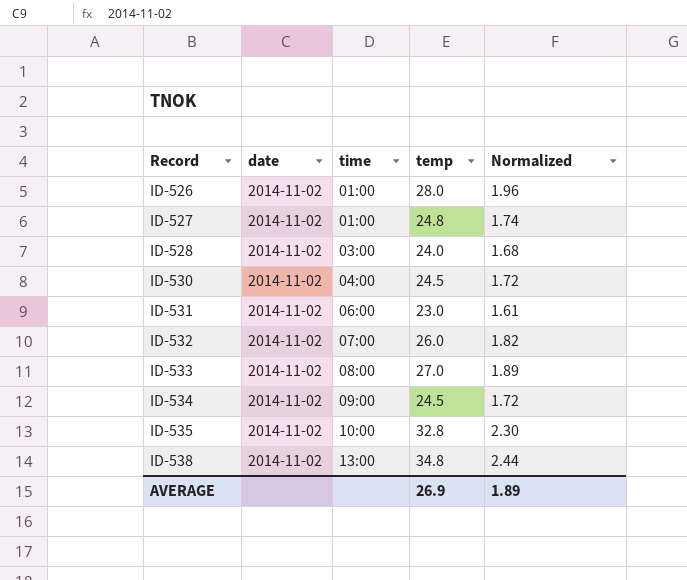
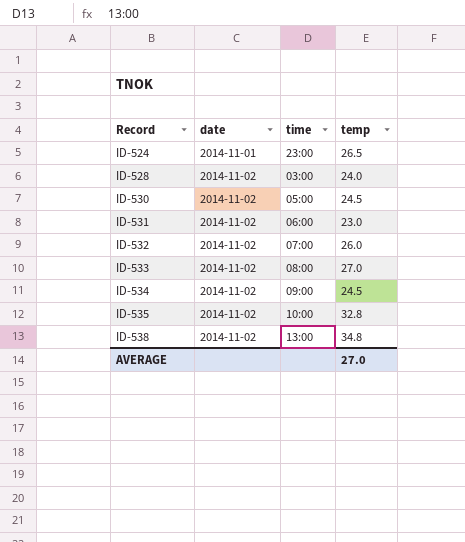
column Normalized | formula: [temp] * 0.07 -> none
row ID-526: 2014-11-02 | 01:00 | 28.0 | 1.96 -> none
row ID-527: 2014-11-02 | 01:00 | 24.8 | 1.74 -> none
row ID-524: none -> 2014-11-01 | 23:00 | 26.5
ID-530 | time: 04:00 -> 05:00
AVERAGE | temp: 26.9 -> 27.0

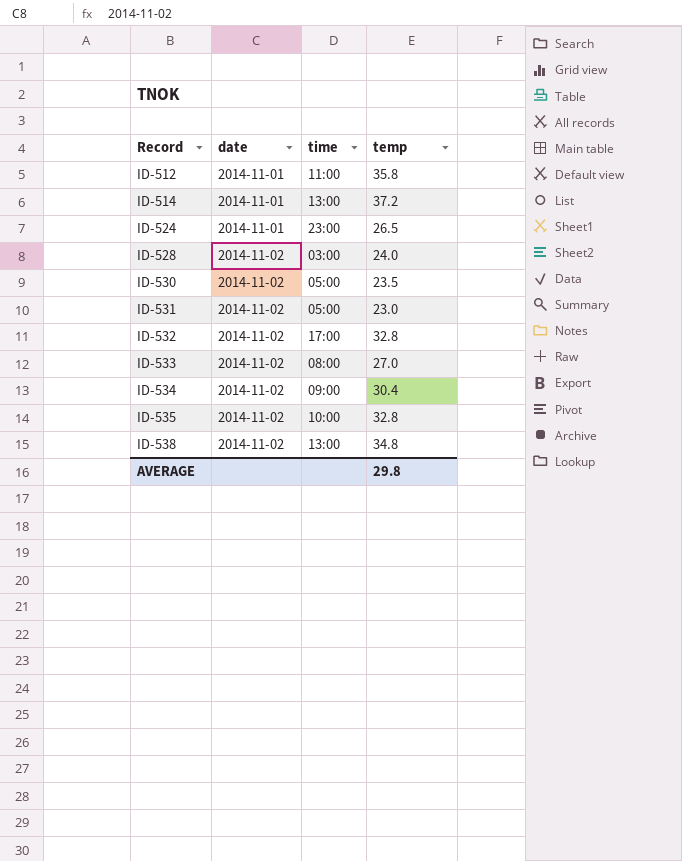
row ID-512: none -> 2014-11-01 | 11:00 | 35.8
row ID-514: none -> 2014-11-01 | 13:00 | 37.2
ID-530 | temp: 24.5 -> 23.5
ID-531 | time: 06:00 -> 05:00
ID-532 | time: 07:00 -> 17:00
ID-532 | temp: 26.0 -> 32.8
ID-534 | temp: 24.5 -> 30.4
AVERAGE | temp: 27.0 -> 29.8

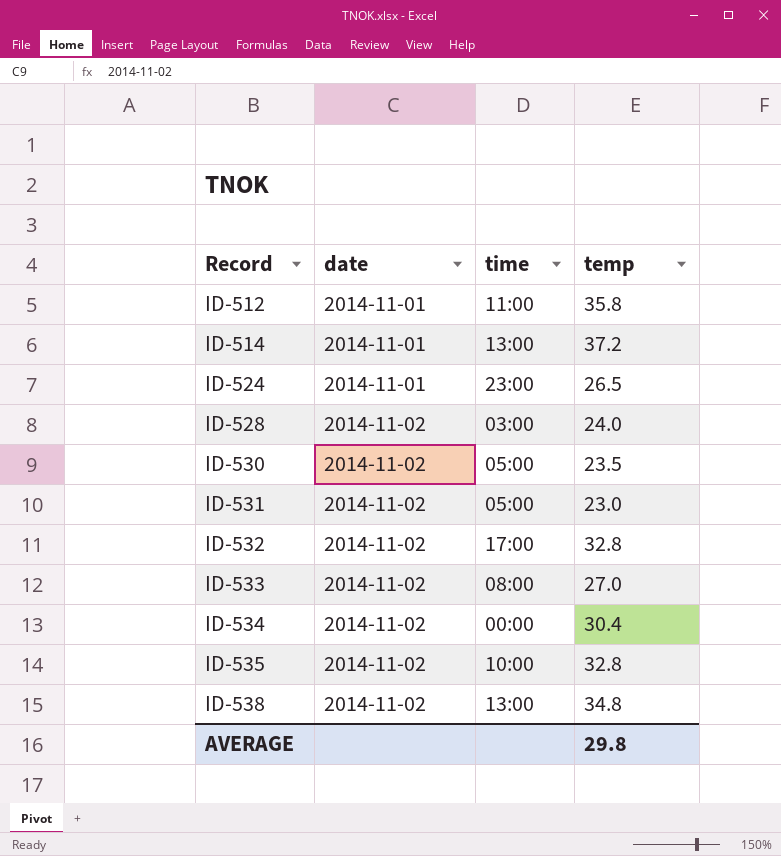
ID-534 | time: 09:00 -> 00:00

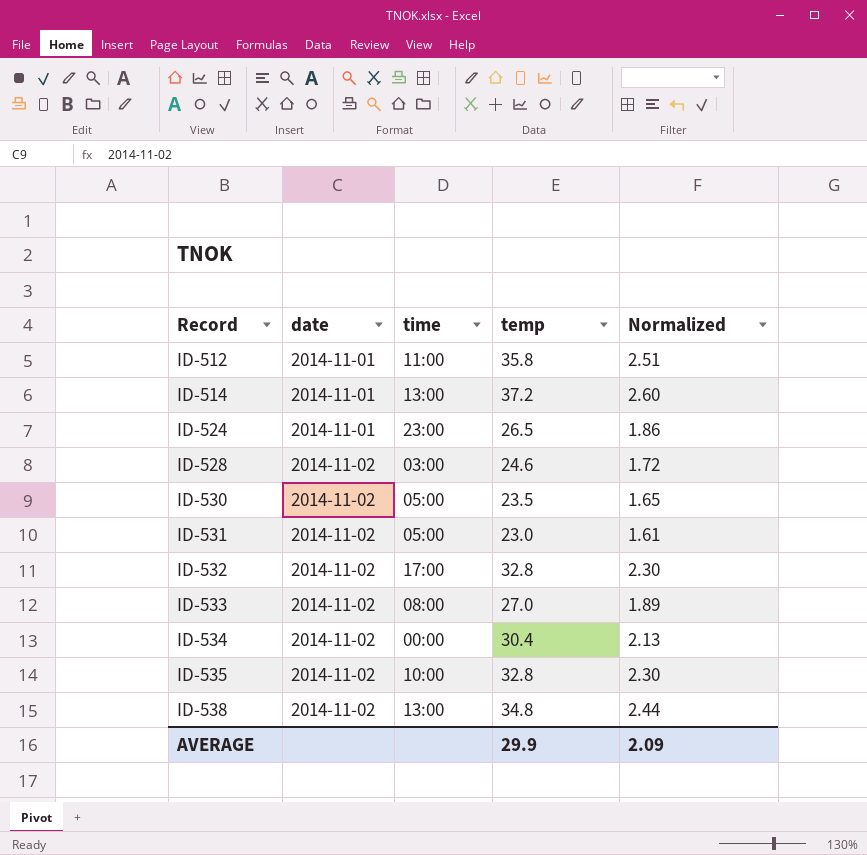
column Normalized | formula: none -> [temp] * 0.07
ID-528 | temp: 24.0 -> 24.6
AVERAGE | temp: 29.8 -> 29.9

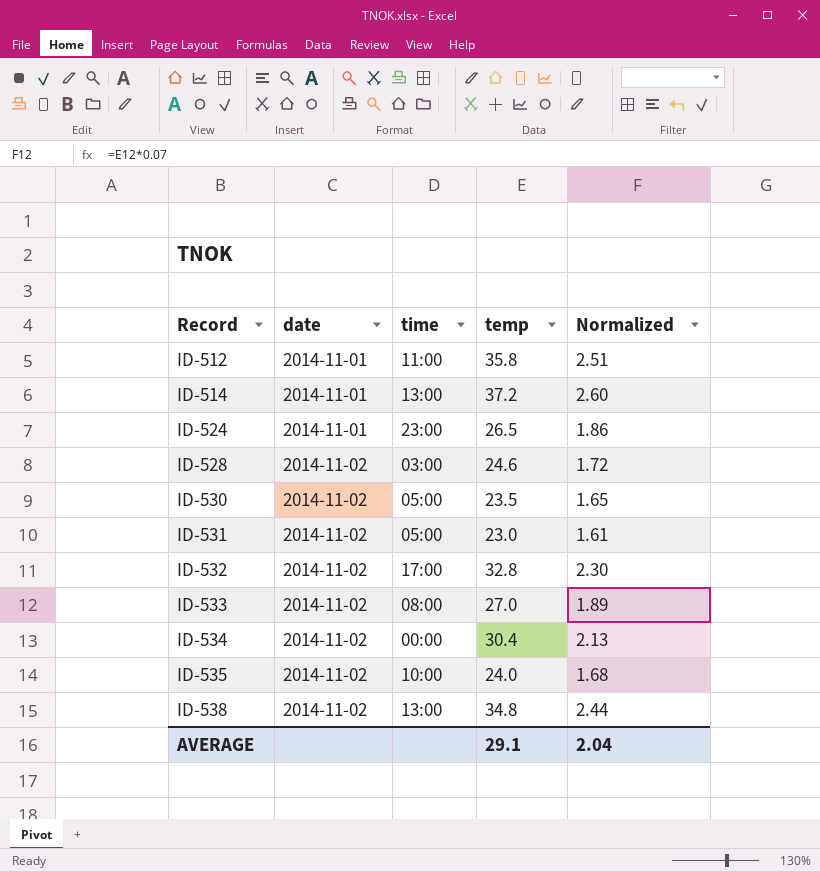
ID-535 | temp: 32.8 -> 24.0
ID-535 | Normalized: 2.30 -> 1.68
AVERAGE | temp: 29.9 -> 29.1
AVERAGE | Normalized: 2.09 -> 2.04

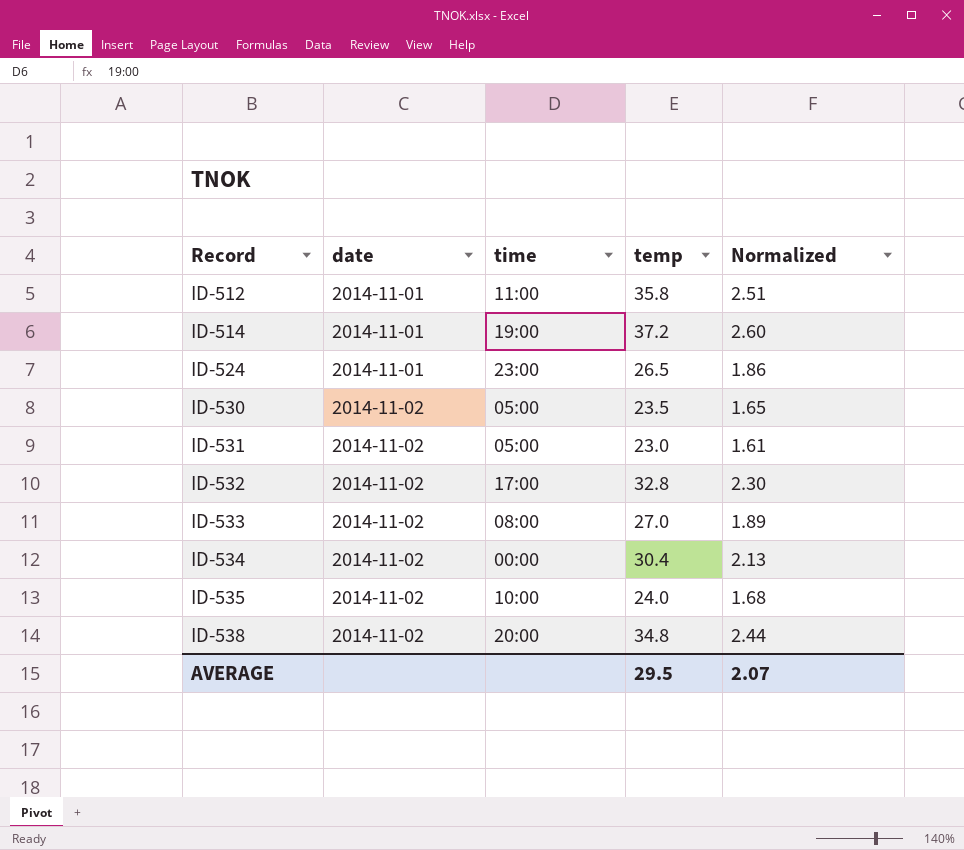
row ID-528: 2014-11-02 | 03:00 | 24.6 | 1.72 -> none
ID-514 | time: 13:00 -> 19:00
ID-538 | time: 13:00 -> 20:00
AVERAGE | temp: 29.1 -> 29.5
AVERAGE | Normalized: 2.04 -> 2.07

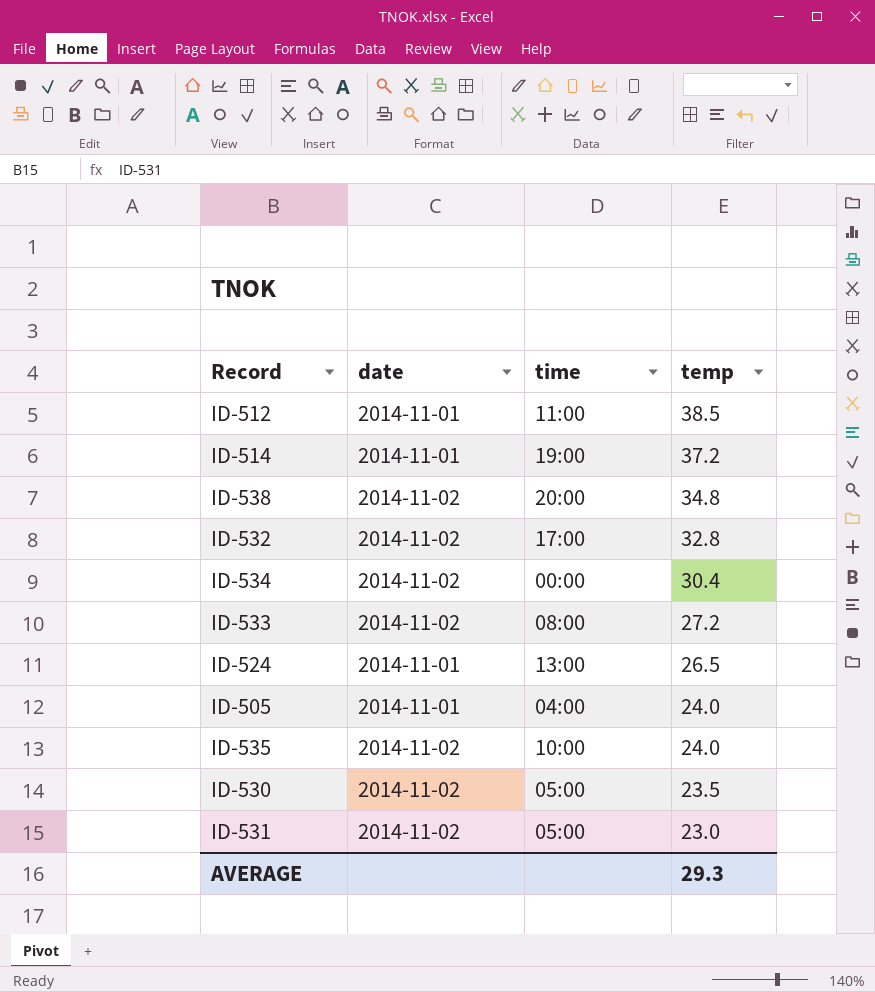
row order: Record ascending -> temp descending
column Normalized | formula: [temp] * 0.07 -> none
ID-512 | temp: 35.8 -> 38.5
ID-533 | temp: 27.0 -> 27.2
ID-524 | time: 23:00 -> 13:00
row ID-505: none -> 2014-11-01 | 04:00 | 24.0
AVERAGE | temp: 29.5 -> 29.3

